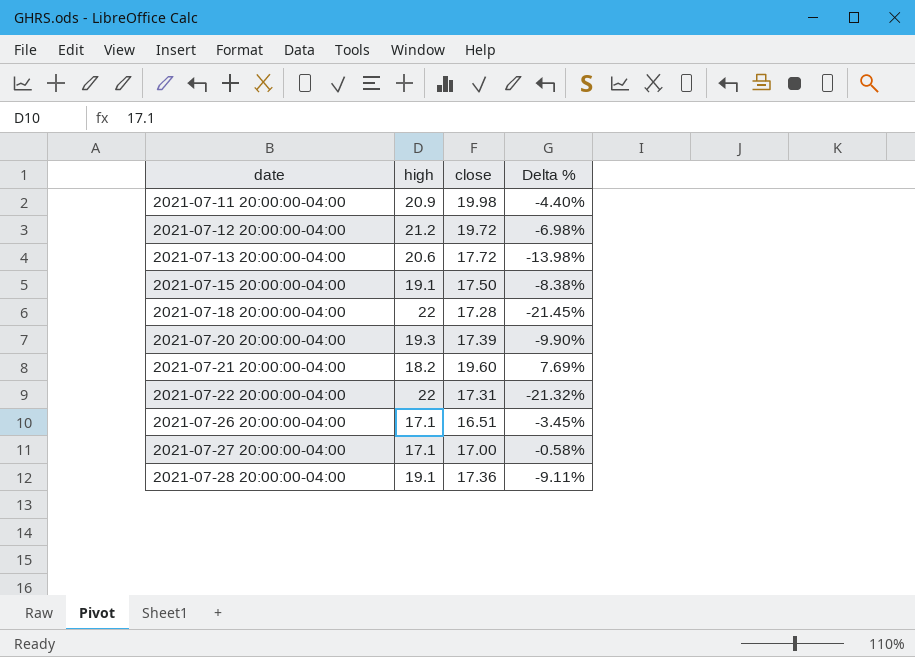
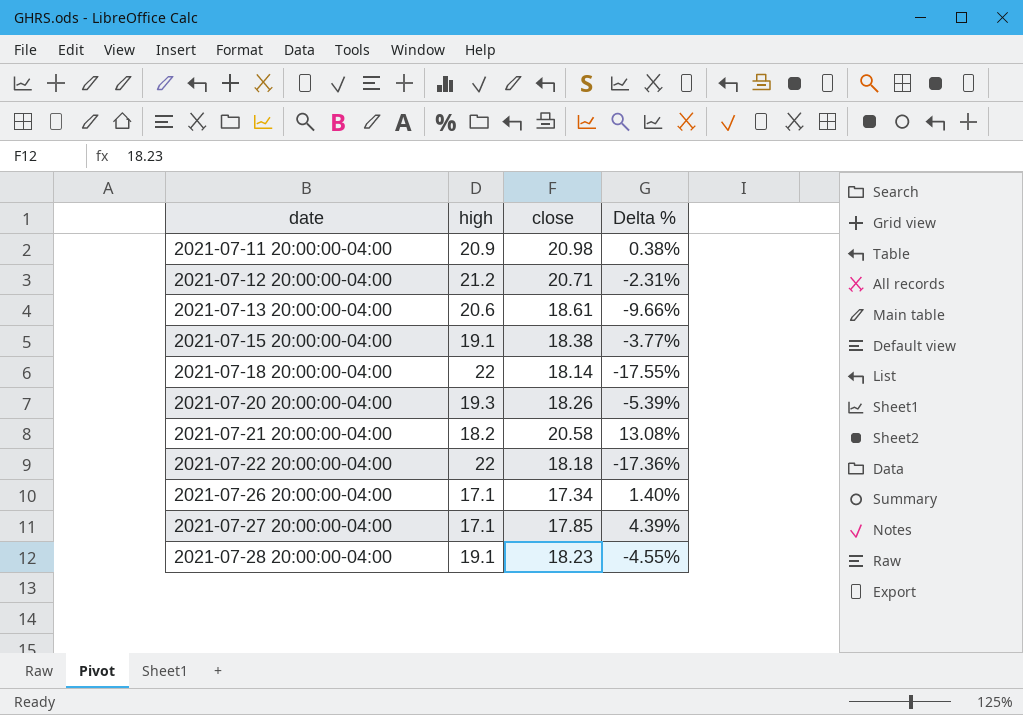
2021-07-11 20:00:00-04:00 | close: 19.98 -> 20.98
2021-07-11 20:00:00-04:00 | Delta %: -4.40% -> 0.38%
2021-07-12 20:00:00-04:00 | close: 19.72 -> 20.71
2021-07-12 20:00:00-04:00 | Delta %: -6.98% -> -2.31%
2021-07-13 20:00:00-04:00 | close: 17.72 -> 18.61
2021-07-13 20:00:00-04:00 | Delta %: -13.98% -> -9.66%
2021-07-15 20:00:00-04:00 | close: 17.50 -> 18.38
2021-07-15 20:00:00-04:00 | Delta %: -8.38% -> -3.77%
2021-07-18 20:00:00-04:00 | close: 17.28 -> 18.14
2021-07-18 20:00:00-04:00 | Delta %: -21.45% -> -17.55%
2021-07-20 20:00:00-04:00 | close: 17.39 -> 18.26
2021-07-20 20:00:00-04:00 | Delta %: -9.90% -> -5.39%
2021-07-21 20:00:00-04:00 | close: 19.60 -> 20.58
2021-07-21 20:00:00-04:00 | Delta %: 7.69% -> 13.08%
2021-07-22 20:00:00-04:00 | close: 17.31 -> 18.18
2021-07-22 20:00:00-04:00 | Delta %: -21.32% -> -17.36%
2021-07-26 20:00:00-04:00 | close: 16.51 -> 17.34
2021-07-26 20:00:00-04:00 | Delta %: -3.45% -> 1.40%
2021-07-27 20:00:00-04:00 | close: 17.00 -> 17.85
2021-07-27 20:00:00-04:00 | Delta %: -0.58% -> 4.39%
2021-07-28 20:00:00-04:00 | close: 17.36 -> 18.23
2021-07-28 20:00:00-04:00 | Delta %: -9.11% -> -4.55%

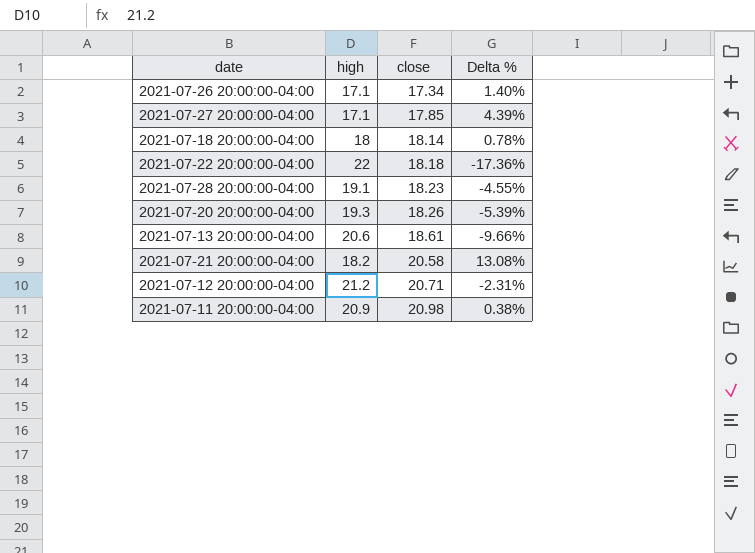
row order: date ascending -> close ascending
row 2021-07-15 20:00:00-04:00: 19.1 | 18.38 | -3.77% -> none
2021-07-18 20:00:00-04:00 | high: 22 -> 18
2021-07-18 20:00:00-04:00 | Delta %: -17.55% -> 0.78%

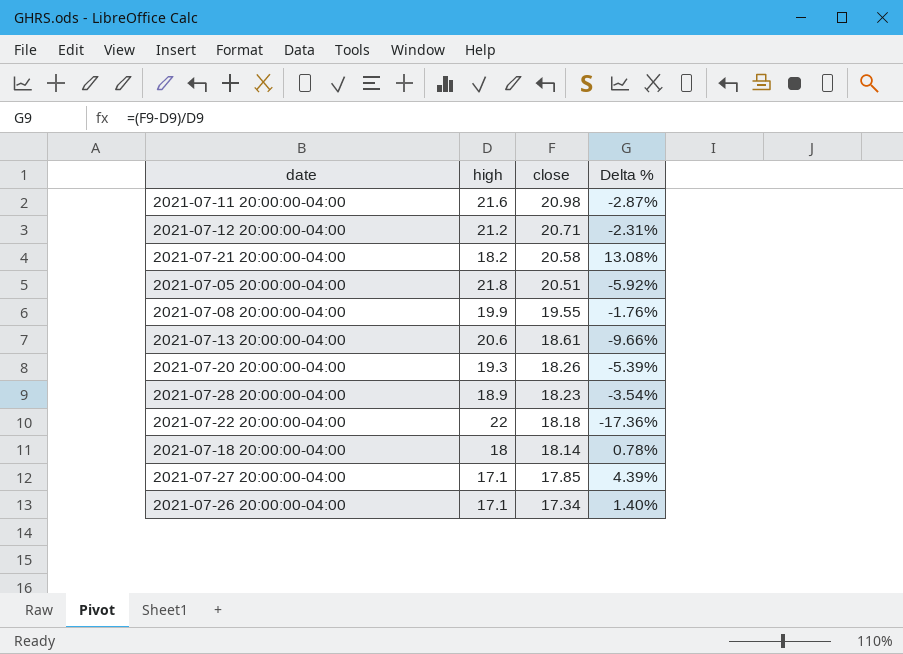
row order: close ascending -> close descending
2021-07-11 20:00:00-04:00 | high: 20.9 -> 21.6
2021-07-11 20:00:00-04:00 | Delta %: 0.38% -> -2.87%
row 2021-07-05 20:00:00-04:00: none -> 21.8 | 20.51 | -5.92%
row 2021-07-08 20:00:00-04:00: none -> 19.9 | 19.55 | -1.76%
2021-07-28 20:00:00-04:00 | high: 19.1 -> 18.9
2021-07-28 20:00:00-04:00 | Delta %: -4.55% -> -3.54%

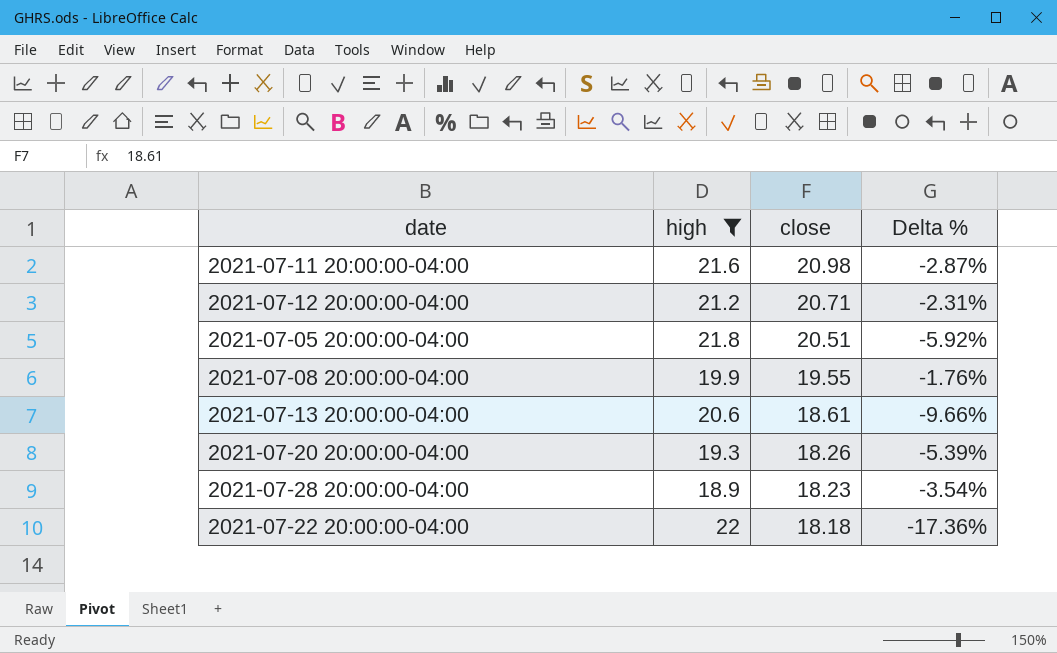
filter: none -> high >= 18.9

